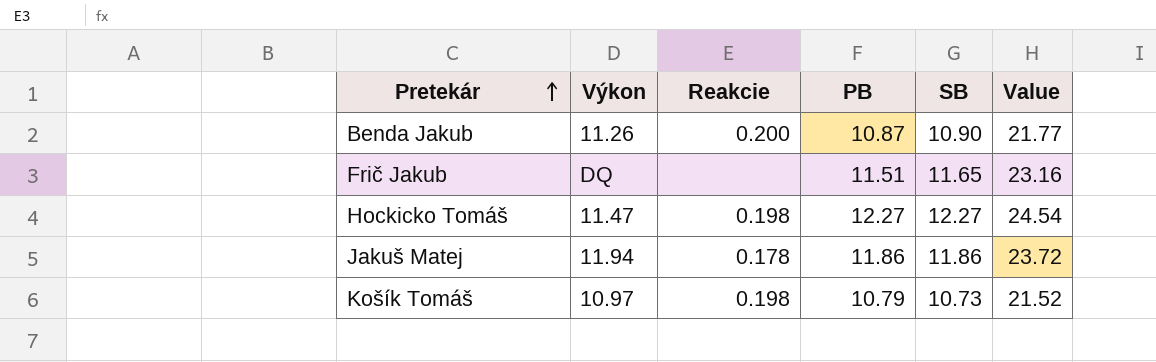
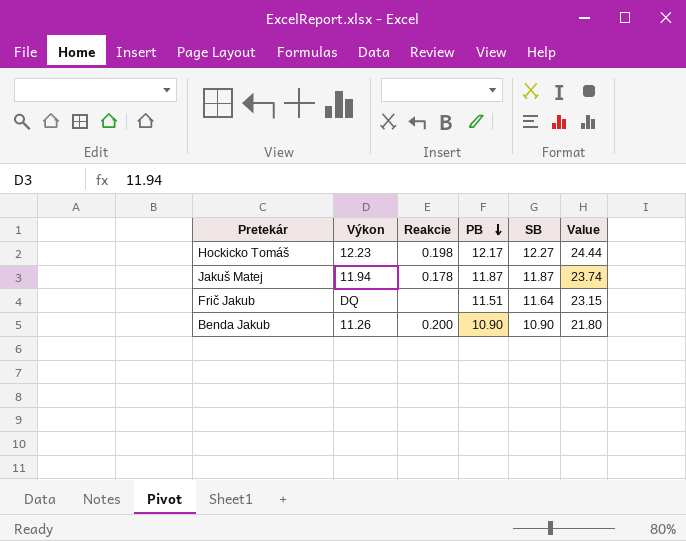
row order: Pretekár ascending -> PB descending
row Košík Tomáš: 10.97 | 0.198 | 10.79 | 10.73 | 21.52 -> none
Hockicko Tomáš | Výkon: 11.47 -> 12.23
Hockicko Tomáš | PB: 12.27 -> 12.17
Hockicko Tomáš | Value: 24.54 -> 24.44
Jakuš Matej | PB: 11.86 -> 11.87
Jakuš Matej | SB: 11.86 -> 11.87
Jakuš Matej | Value: 23.72 -> 23.74
Frič Jakub | SB: 11.65 -> 11.64
Frič Jakub | Value: 23.16 -> 23.15
Benda Jakub | PB: 10.87 -> 10.90
Benda Jakub | Value: 21.77 -> 21.80

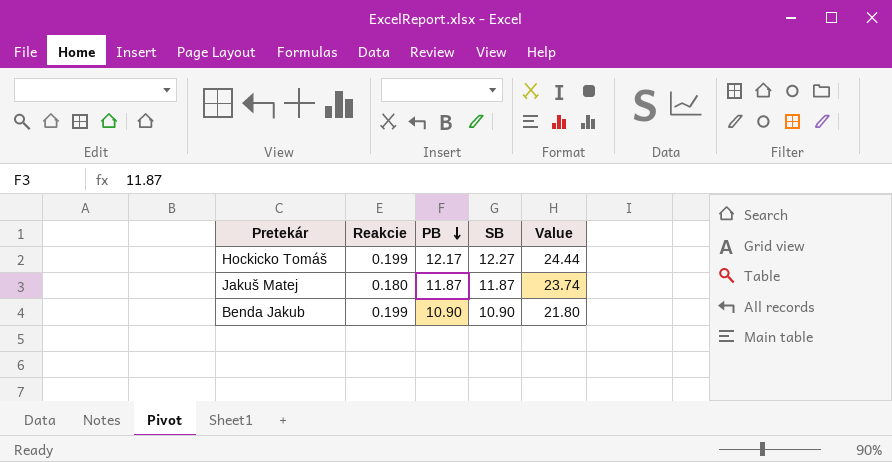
column Výkon | position: 2 -> none
row Frič Jakub: DQ | none | 11.51 | 11.64 | 23.15 -> none
Hockicko Tomáš | Reakcie: 0.198 -> 0.199
Jakuš Matej | Reakcie: 0.178 -> 0.180
Benda Jakub | Reakcie: 0.200 -> 0.199

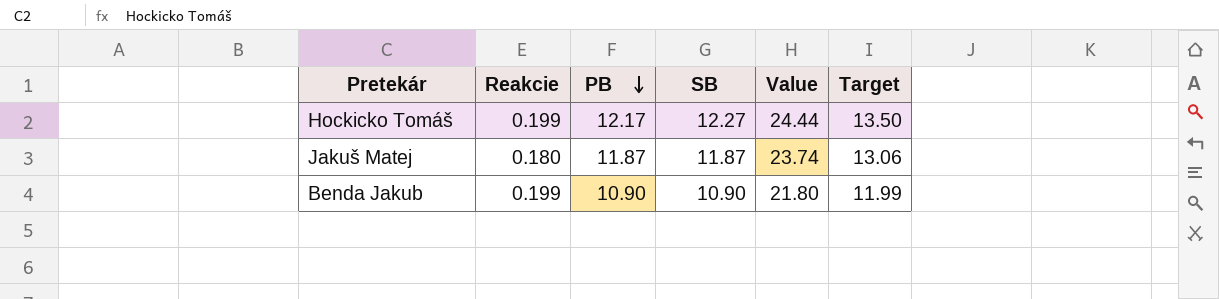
column Target | formula: none -> [SB] * 1.1

